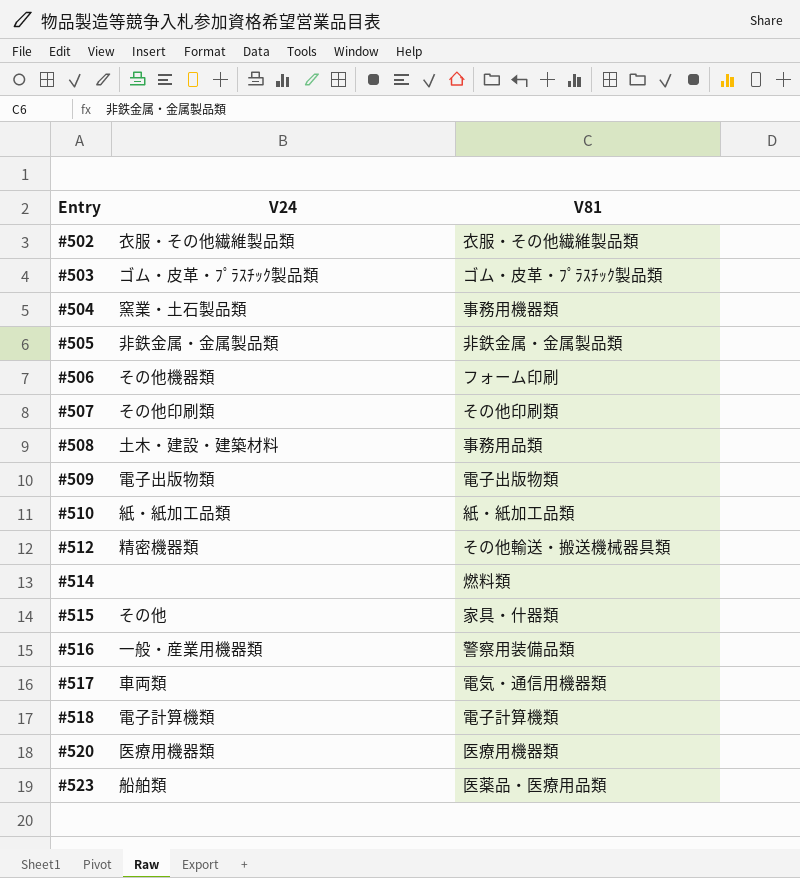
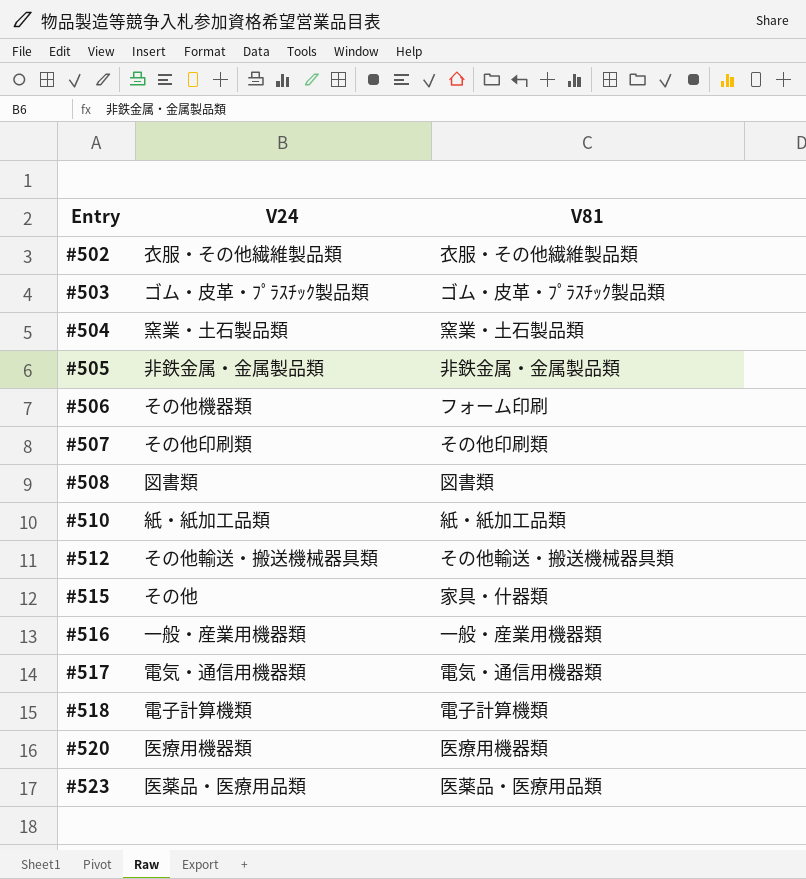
row #509: 電子出版物類 | 電子出版物類 -> none
row #514: none | 燃料類 -> none
#504 | V81: 事務用機器類 -> 窯業・土石製品類
#508 | V24: 土木・建設・建築材料 -> 図書類
#508 | V81: 事務用品類 -> 図書類
#512 | V24: 精密機器類 -> その他輸送・搬送機械器具類
#516 | V81: 警察用装備品類 -> 一般・産業用機器類
#517 | V24: 車両類 -> 電気・通信用機器類
#523 | V24: 船舶類 -> 医薬品・医療用品類

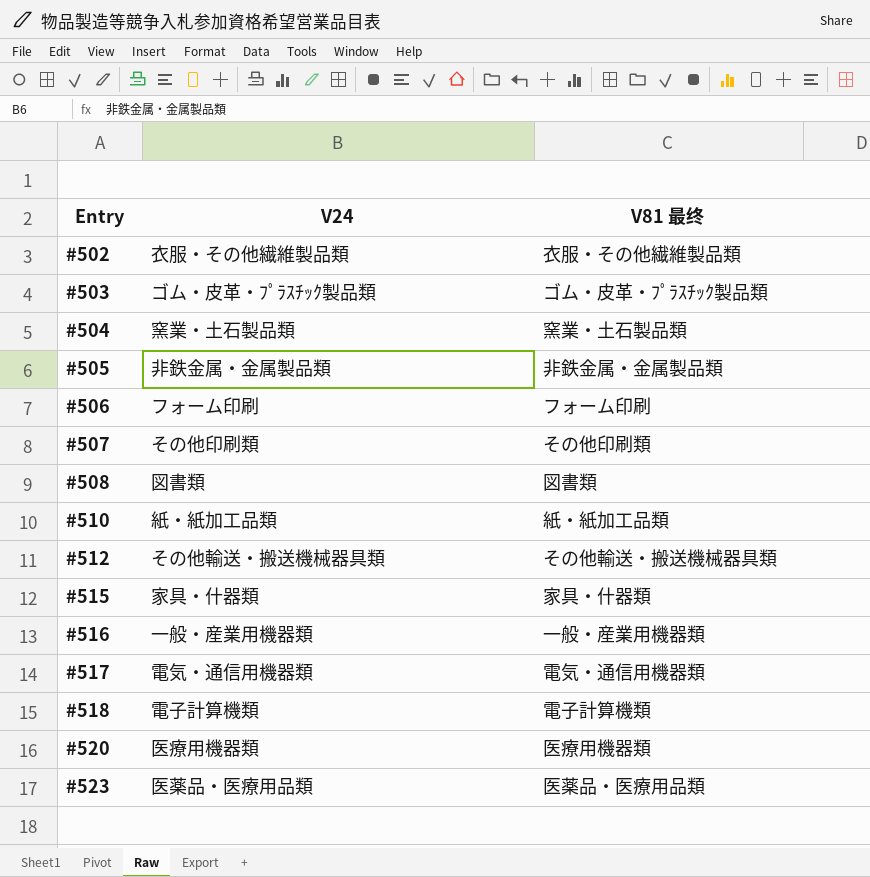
column name: V81 -> V81 最终
#506 | V24: その他機器類 -> フォーム印刷
#515 | V24: その他 -> 家具・什器類

